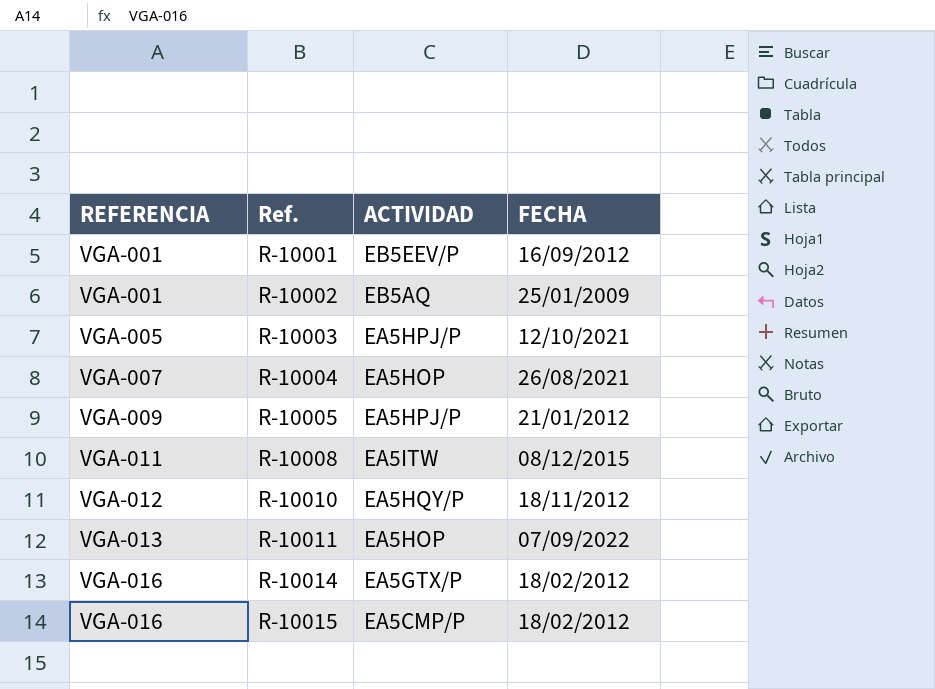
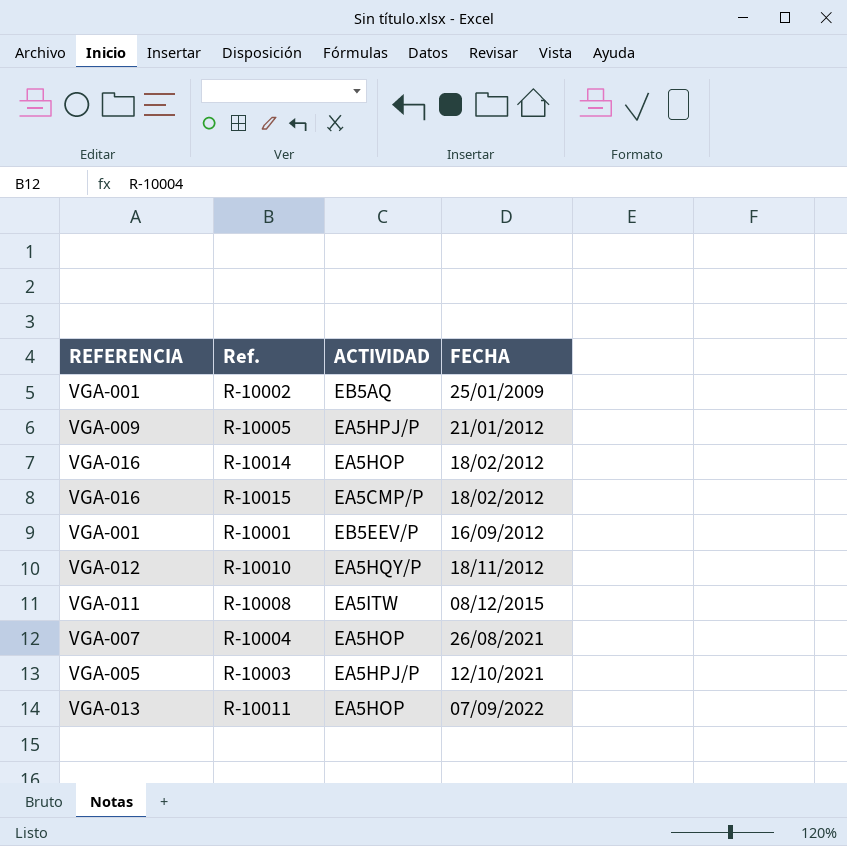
row order: REFERENCIA ascending -> FECHA ascending
R-10014 | ACTIVIDAD: EA5GTX/P -> EA5HOP

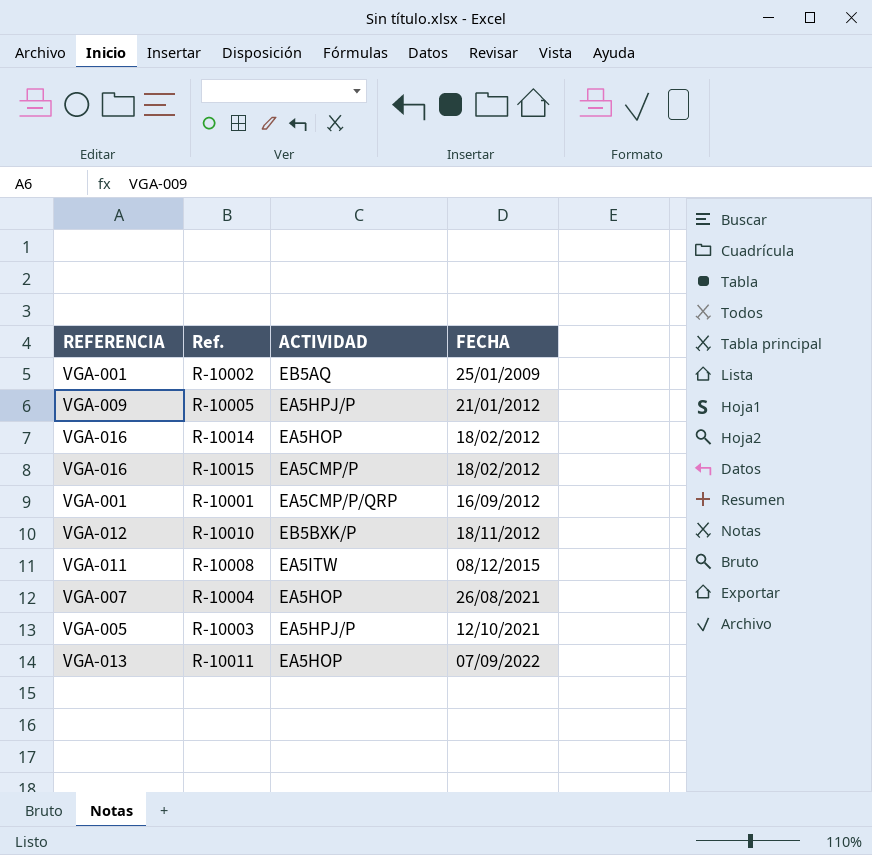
R-10001 | ACTIVIDAD: EB5EEV/P -> EA5CMP/P/QRP
R-10010 | ACTIVIDAD: EA5HQY/P -> EB5BXK/P

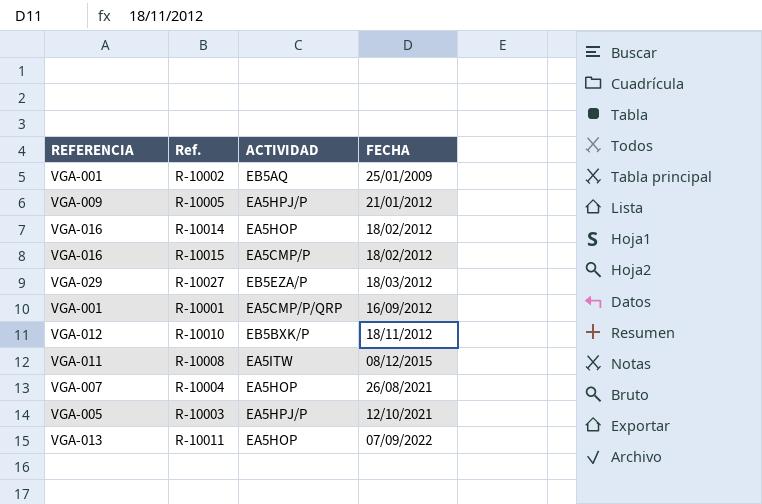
row R-10027: none -> VGA-029 | EB5EZA/P | 18/03/2012

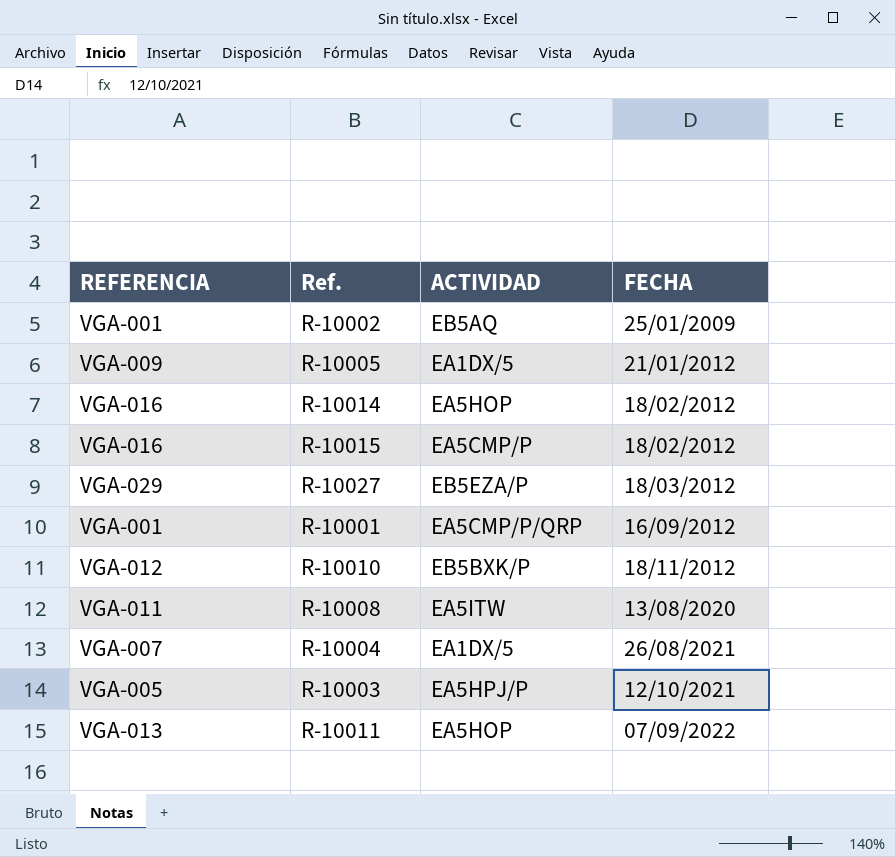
R-10005 | ACTIVIDAD: EA5HPJ/P -> EA1DX/5
R-10008 | FECHA: 08/12/2015 -> 13/08/2020
R-10004 | ACTIVIDAD: EA5HOP -> EA1DX/5

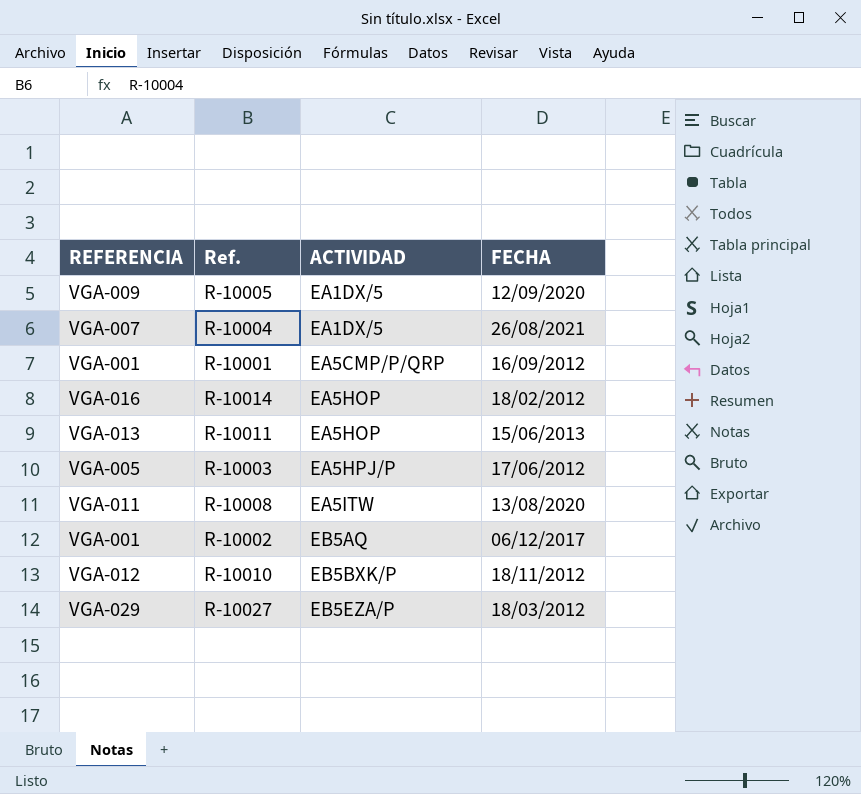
row order: FECHA ascending -> ACTIVIDAD ascending
row R-10015: VGA-016 | EA5CMP/P | 18/02/2012 -> none
R-10005 | FECHA: 21/01/2012 -> 12/09/2020
R-10011 | FECHA: 07/09/2022 -> 15/06/2013
R-10003 | FECHA: 12/10/2021 -> 17/06/2012
R-10002 | FECHA: 25/01/2009 -> 06/12/2017

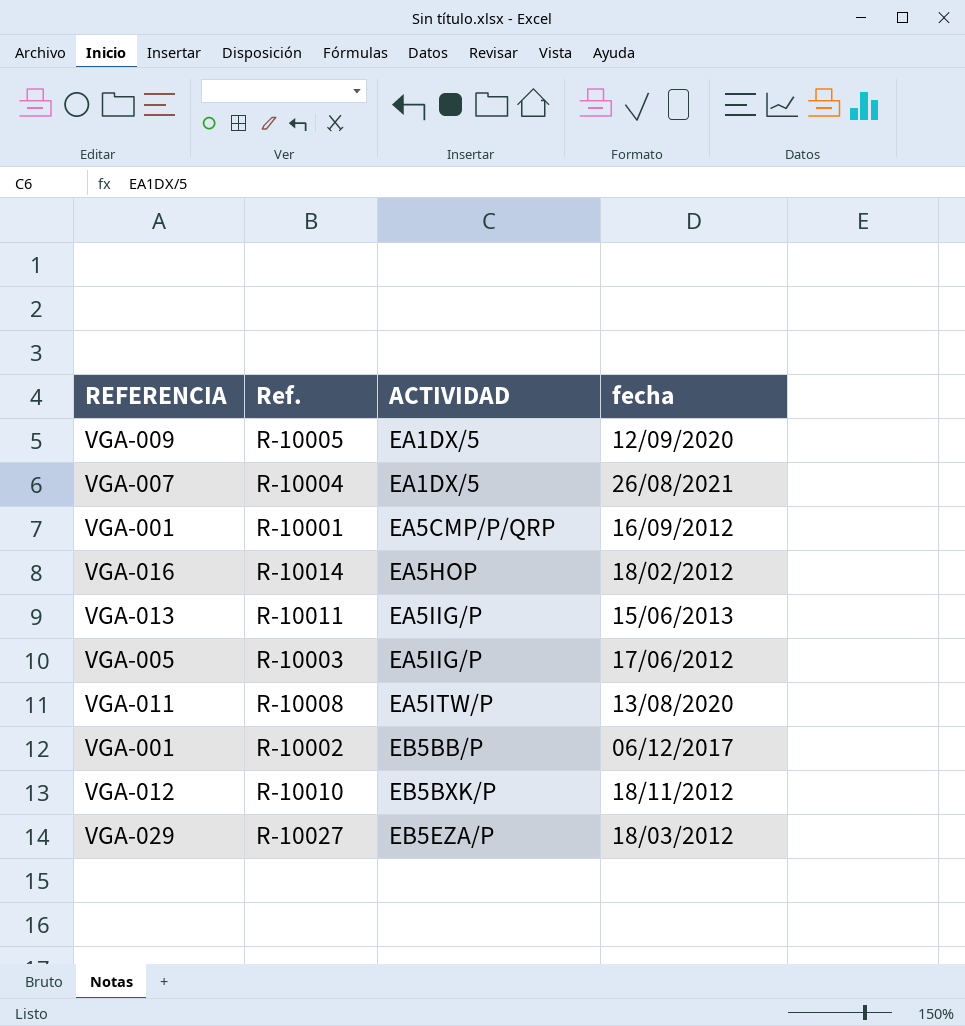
column name: FECHA -> fecha
R-10011 | ACTIVIDAD: EA5HOP -> EA5IIG/P
R-10003 | ACTIVIDAD: EA5HPJ/P -> EA5IIG/P
R-10008 | ACTIVIDAD: EA5ITW -> EA5ITW/P
R-10002 | ACTIVIDAD: EB5AQ -> EB5BB/P

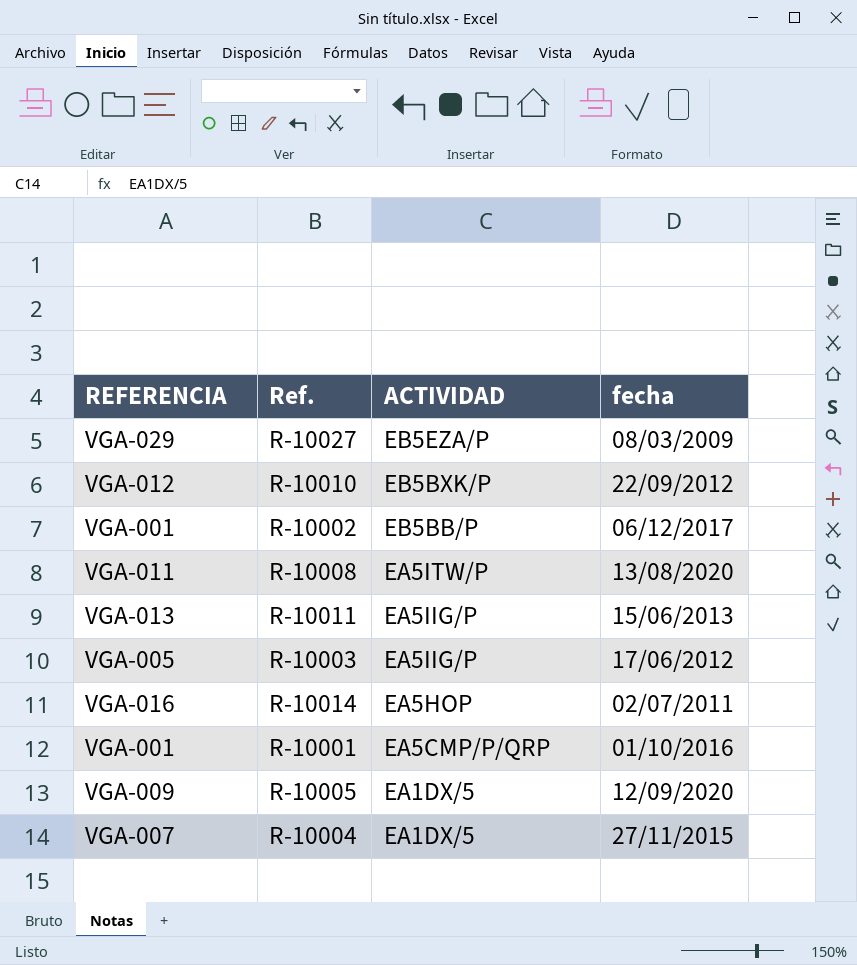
row order: ACTIVIDAD ascending -> ACTIVIDAD descending
R-10027 | fecha: 18/03/2012 -> 08/03/2009
R-10010 | fecha: 18/11/2012 -> 22/09/2012
R-10014 | fecha: 18/02/2012 -> 02/07/2011
R-10001 | fecha: 16/09/2012 -> 01/10/2016
R-10004 | fecha: 26/08/2021 -> 27/11/2015

